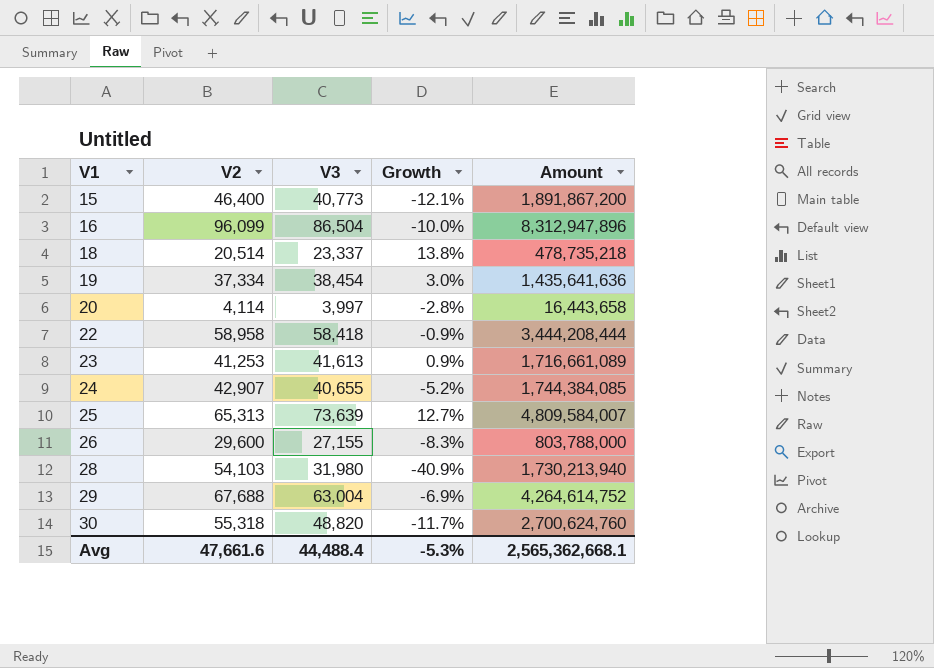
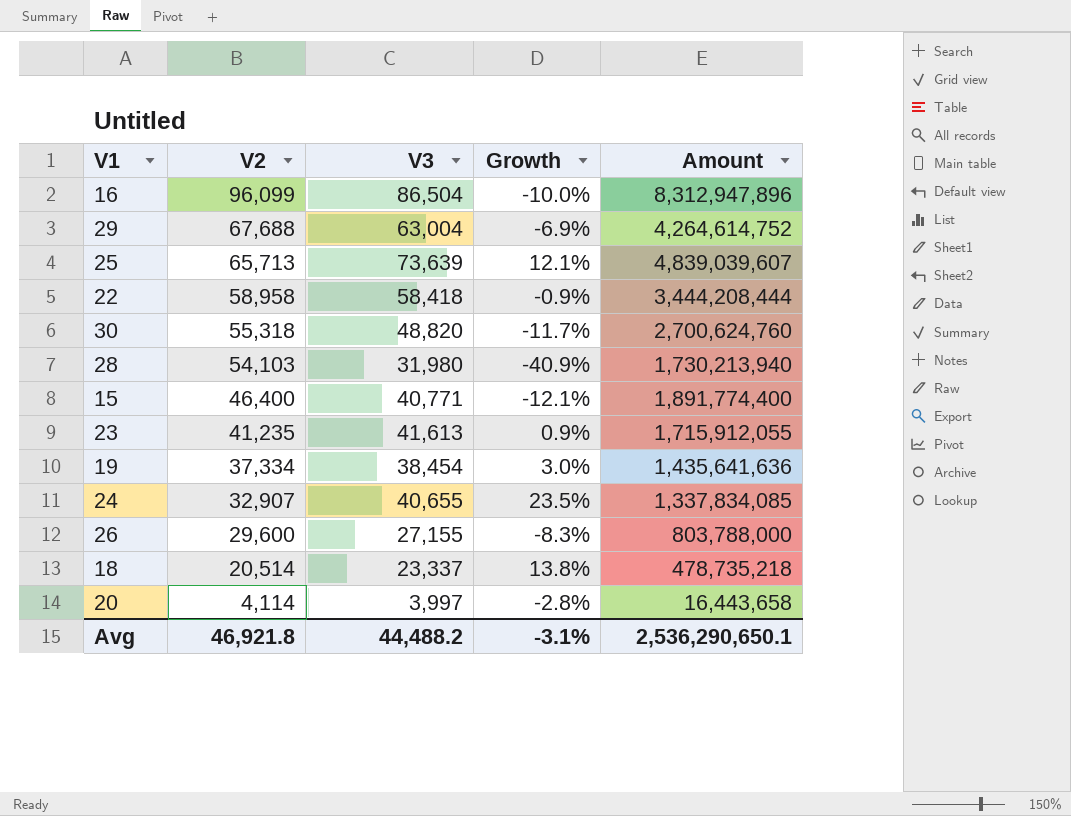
row order: V1 ascending -> V2 descending
25 | V2: 65,313 -> 65,713
25 | Growth: 12.7% -> 12.1%
25 | Amount: 4,809,584,007 -> 4,839,039,607
15 | V3: 40,773 -> 40,771
15 | Amount: 1,891,867,200 -> 1,891,774,400
23 | V2: 41,253 -> 41,235
23 | Amount: 1,716,661,089 -> 1,715,912,055
24 | V2: 42,907 -> 32,907
24 | Growth: -5.2% -> 23.5%
24 | Amount: 1,744,384,085 -> 1,337,834,085
Avg | V2: 47,661.6 -> 46,921.8
Avg | V3: 44,488.4 -> 44,488.2
Avg | Growth: -5.3% -> -3.1%
Avg | Amount: 2,565,362,668.1 -> 2,536,290,650.1

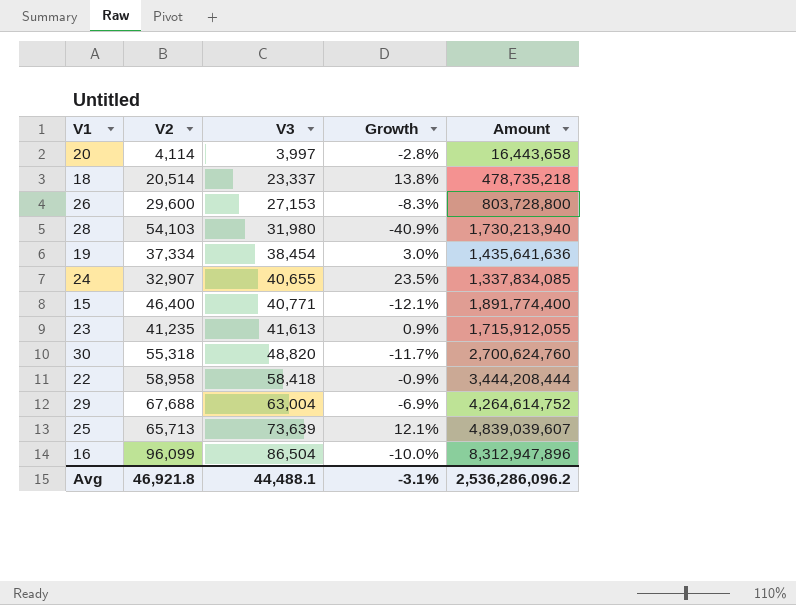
row order: V2 descending -> V3 ascending
26 | V3: 27,155 -> 27,153
26 | Amount: 803,788,000 -> 803,728,800
Avg | V3: 44,488.2 -> 44,488.1
Avg | Amount: 2,536,290,650.1 -> 2,536,286,096.2

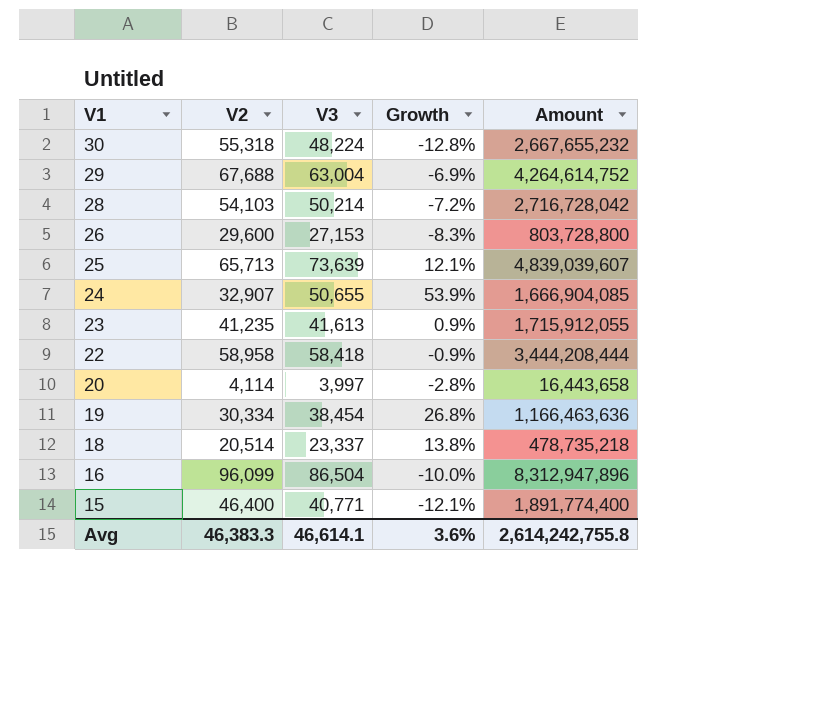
row order: V3 ascending -> V1 descending
30 | V3: 48,820 -> 48,224
30 | Growth: -11.7% -> -12.8%
30 | Amount: 2,700,624,760 -> 2,667,655,232
28 | V3: 31,980 -> 50,214
28 | Growth: -40.9% -> -7.2%
28 | Amount: 1,730,213,940 -> 2,716,728,042
24 | V3: 40,655 -> 50,655
24 | Growth: 23.5% -> 53.9%
24 | Amount: 1,337,834,085 -> 1,666,904,085
19 | V2: 37,334 -> 30,334
19 | Growth: 3.0% -> 26.8%
19 | Amount: 1,435,641,636 -> 1,166,463,636
Avg | V2: 46,921.8 -> 46,383.3
Avg | V3: 44,488.1 -> 46,614.1
Avg | Growth: -3.1% -> 3.6%
Avg | Amount: 2,536,286,096.2 -> 2,614,242,755.8

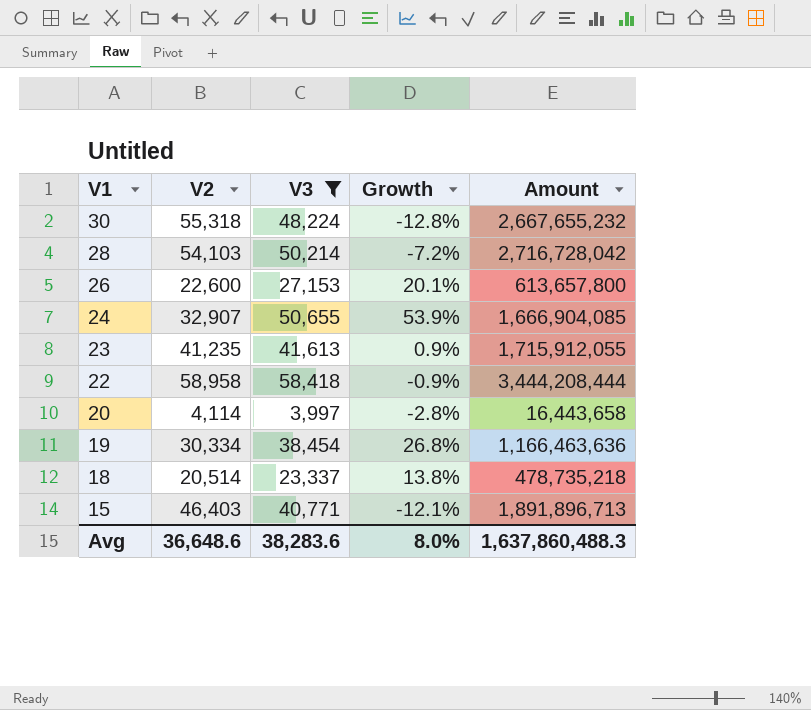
filter: none -> V3 <= 58,418
26 | V2: 29,600 -> 22,600
26 | Growth: -8.3% -> 20.1%
26 | Amount: 803,728,800 -> 613,657,800
15 | V2: 46,400 -> 46,403
15 | Amount: 1,891,774,400 -> 1,891,896,713
Avg | V2: 46,383.3 -> 36,648.6
Avg | V3: 46,614.1 -> 38,283.6
Avg | Growth: 3.6% -> 8.0%
Avg | Amount: 2,614,242,755.8 -> 1,637,860,488.3

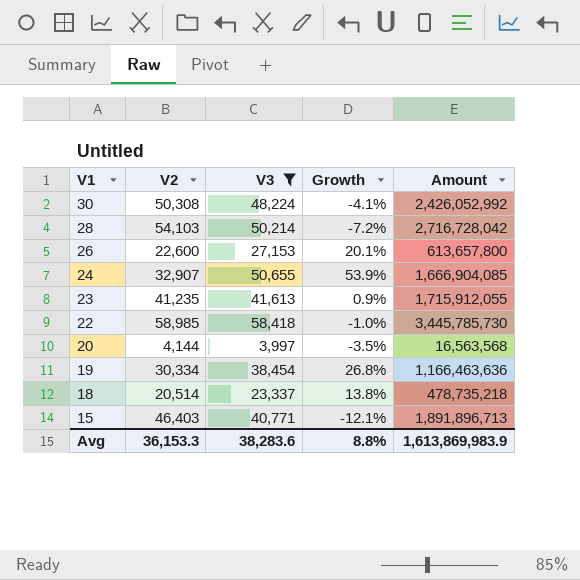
30 | V2: 55,318 -> 50,308
30 | Growth: -12.8% -> -4.1%
30 | Amount: 2,667,655,232 -> 2,426,052,992
22 | V2: 58,958 -> 58,985
22 | Growth: -0.9% -> -1.0%
22 | Amount: 3,444,208,444 -> 3,445,785,730
20 | V2: 4,114 -> 4,144
20 | Growth: -2.8% -> -3.5%
20 | Amount: 16,443,658 -> 16,563,568
Avg | V2: 36,648.6 -> 36,153.3
Avg | Growth: 8.0% -> 8.8%
Avg | Amount: 1,637,860,488.3 -> 1,613,869,983.9

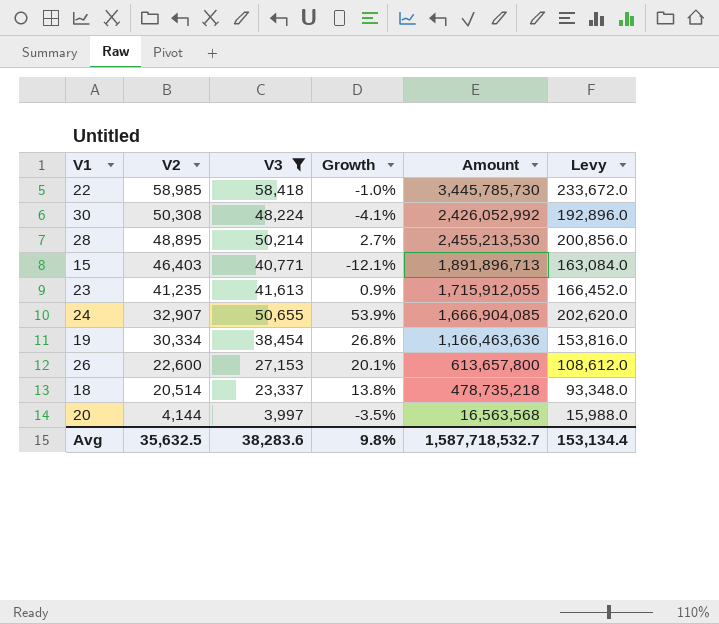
row order: V1 descending -> V2 descending
column Levy | formula: none -> [V3] * 4
28 | V2: 54,103 -> 48,895
28 | Growth: -7.2% -> 2.7%
28 | Amount: 2,716,728,042 -> 2,455,213,530
Avg | V2: 36,153.3 -> 35,632.5
Avg | Growth: 8.8% -> 9.8%
Avg | Amount: 1,613,869,983.9 -> 1,587,718,532.7

